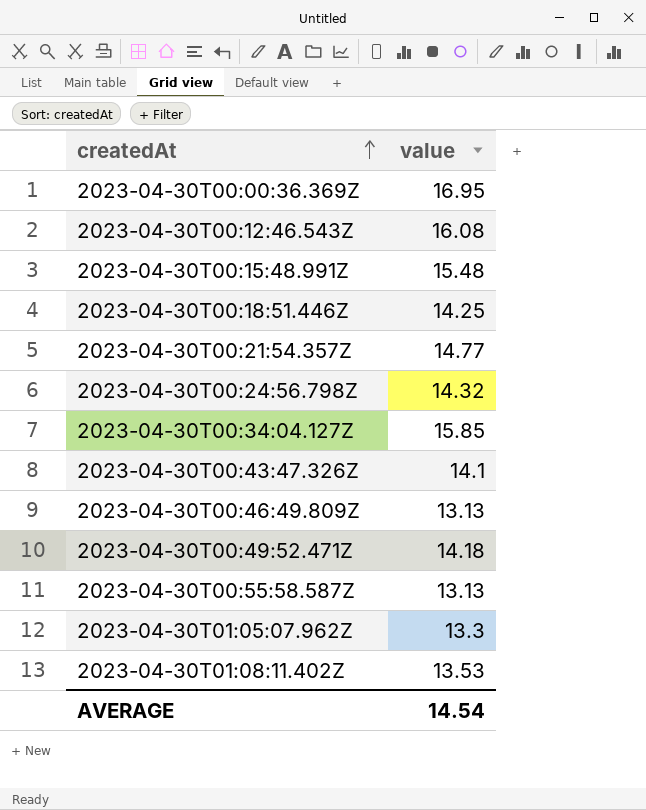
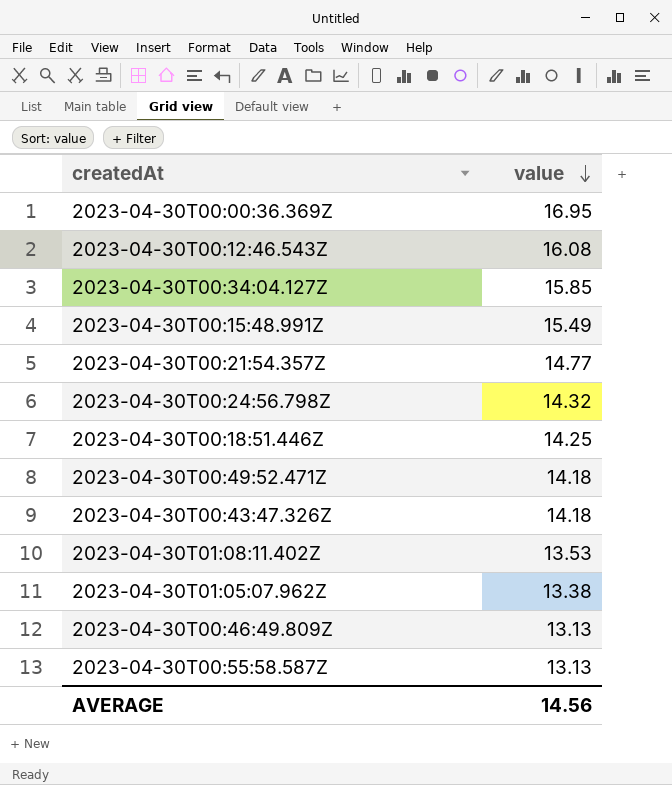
row order: createdAt ascending -> value descending
2023-04-30T00:15:48.991Z | value: 15.48 -> 15.49
2023-04-30T00:43:47.326Z | value: 14.1 -> 14.18
2023-04-30T01:05:07.962Z | value: 13.3 -> 13.38
AVERAGE | value: 14.54 -> 14.56

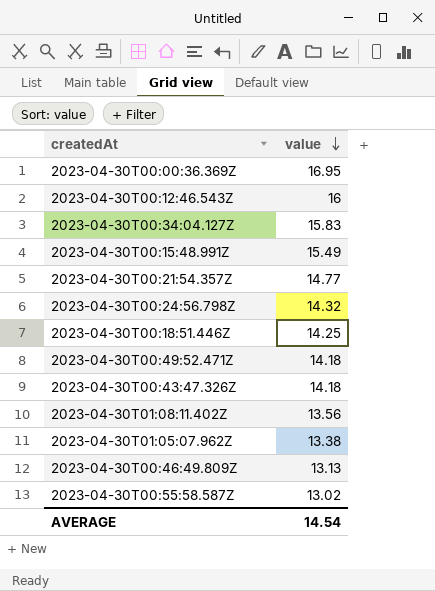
2023-04-30T00:12:46.543Z | value: 16.08 -> 16
2023-04-30T00:34:04.127Z | value: 15.85 -> 15.83
2023-04-30T01:08:11.402Z | value: 13.53 -> 13.56
2023-04-30T00:55:58.587Z | value: 13.13 -> 13.02
AVERAGE | value: 14.56 -> 14.54

